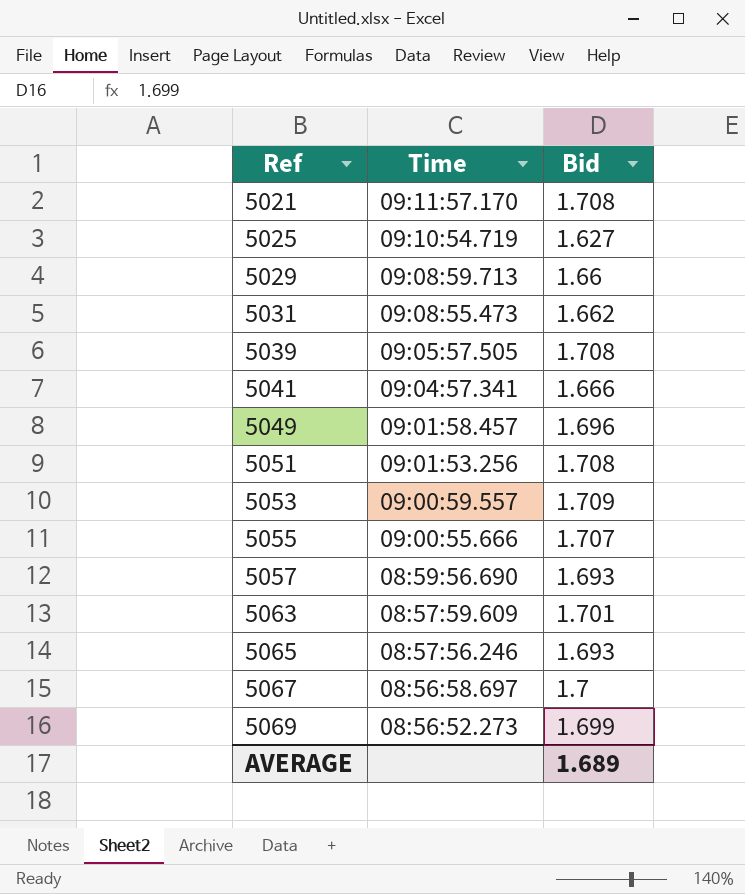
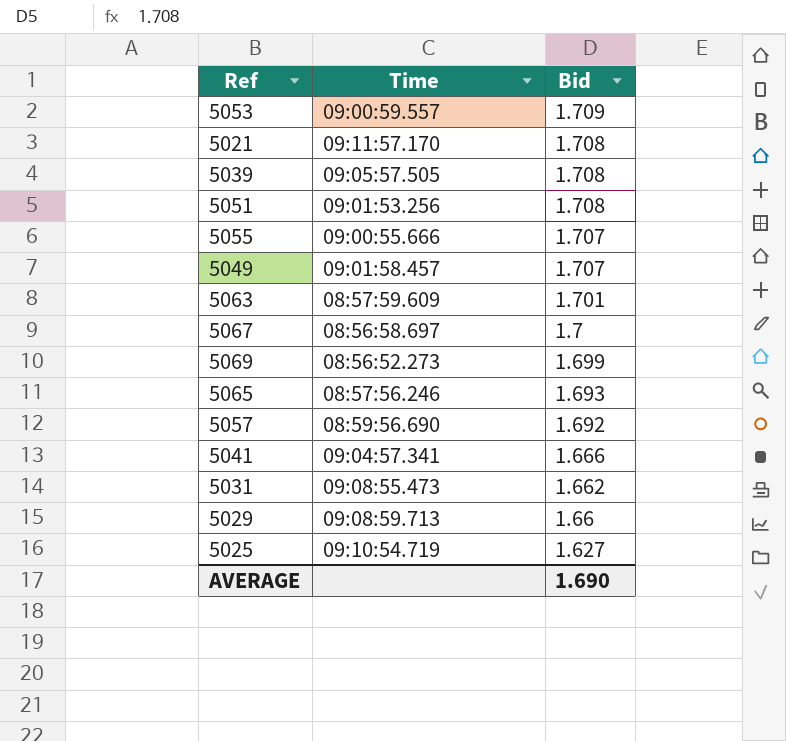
row order: Ref ascending -> Bid descending
5049 | Bid: 1.696 -> 1.707
5057 | Bid: 1.693 -> 1.692
AVERAGE | Bid: 1.689 -> 1.690

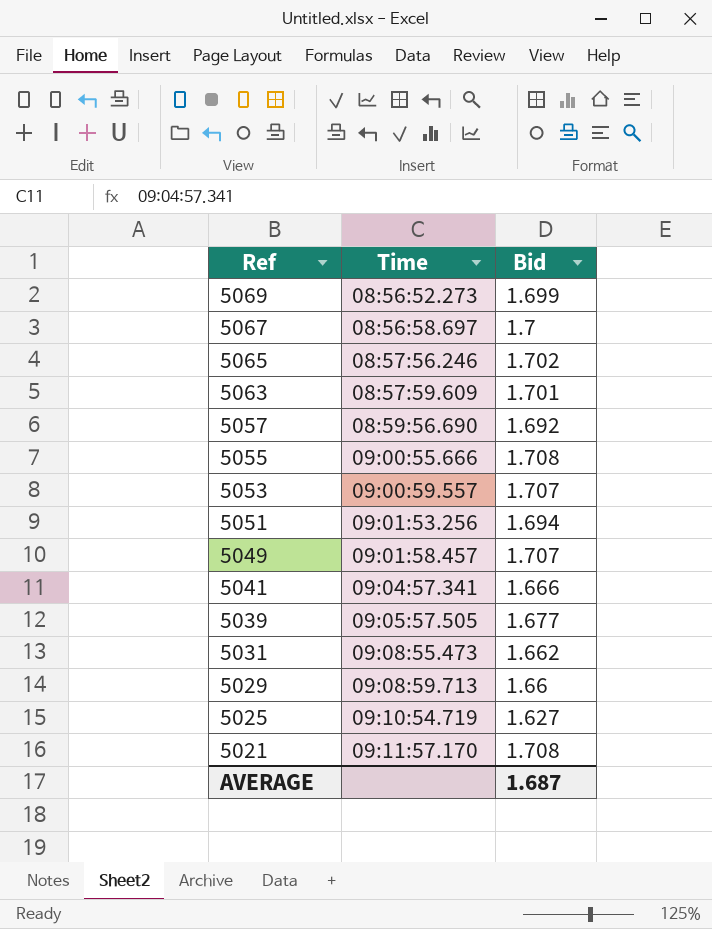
row order: Bid descending -> Ref descending
5065 | Bid: 1.693 -> 1.702
5055 | Bid: 1.707 -> 1.708
5053 | Bid: 1.709 -> 1.707
5051 | Bid: 1.708 -> 1.694
5039 | Bid: 1.708 -> 1.677
AVERAGE | Bid: 1.690 -> 1.687

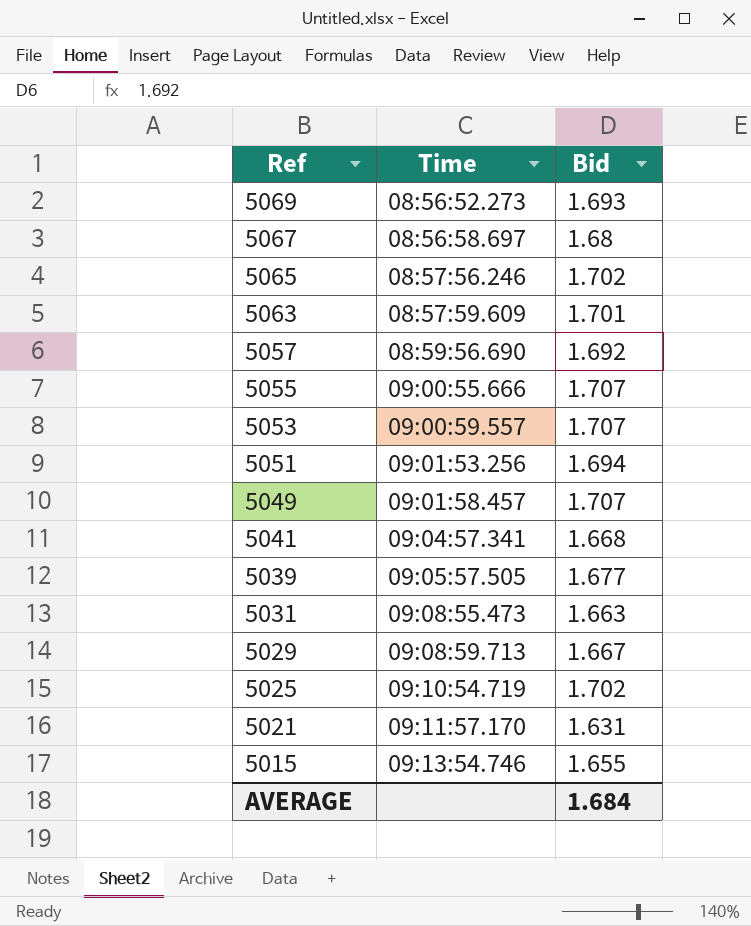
5069 | Bid: 1.699 -> 1.693
5067 | Bid: 1.7 -> 1.68
5055 | Bid: 1.708 -> 1.707
5041 | Bid: 1.666 -> 1.668
5031 | Bid: 1.662 -> 1.663
5029 | Bid: 1.66 -> 1.667
5025 | Bid: 1.627 -> 1.702
5021 | Bid: 1.708 -> 1.631
row 5015: none -> 09:13:54.746 | 1.655
AVERAGE | Bid: 1.687 -> 1.684

